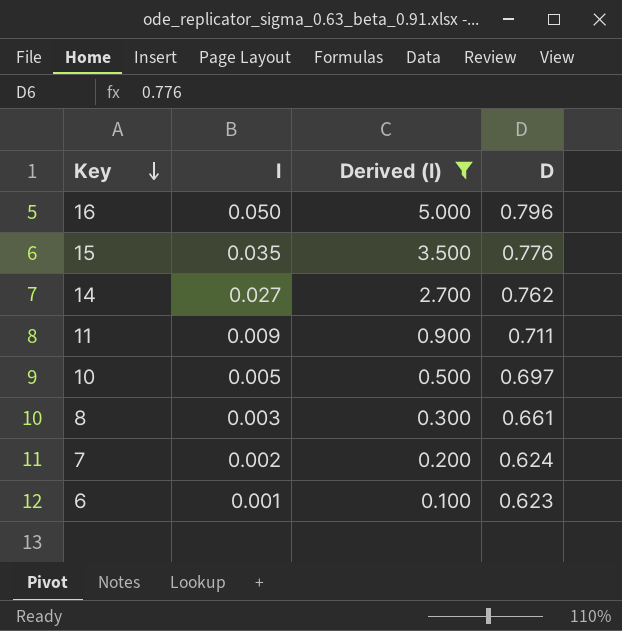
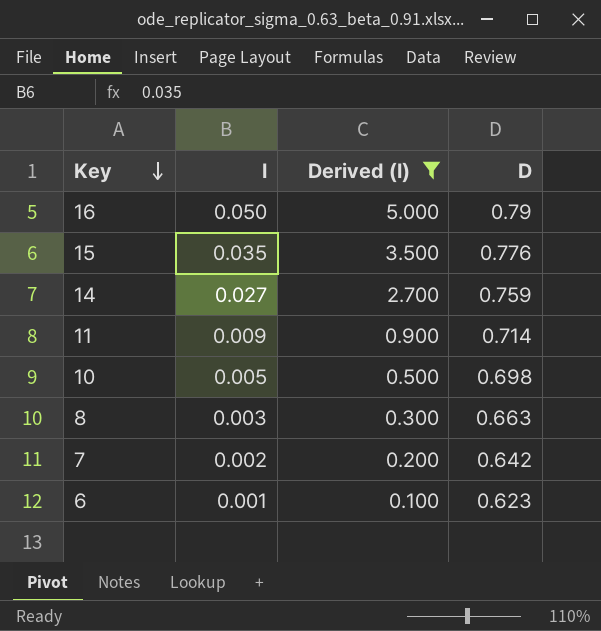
16 | D: 0.796 -> 0.79
14 | D: 0.762 -> 0.759
11 | D: 0.711 -> 0.714
10 | D: 0.697 -> 0.698
8 | D: 0.661 -> 0.663
7 | D: 0.624 -> 0.642

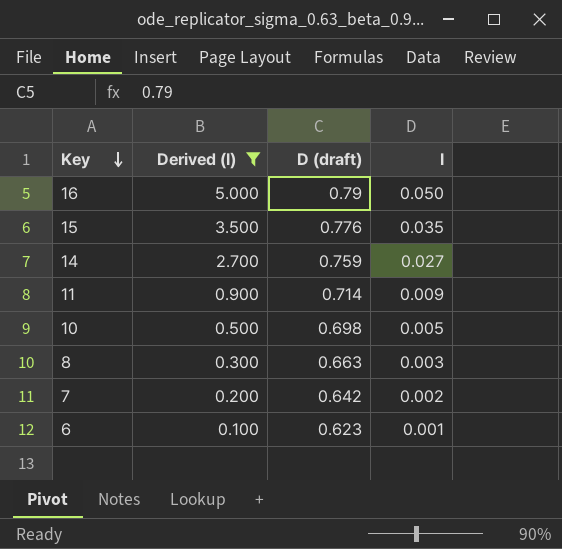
column name: D -> D (draft)
column I | position: 2 -> 4

